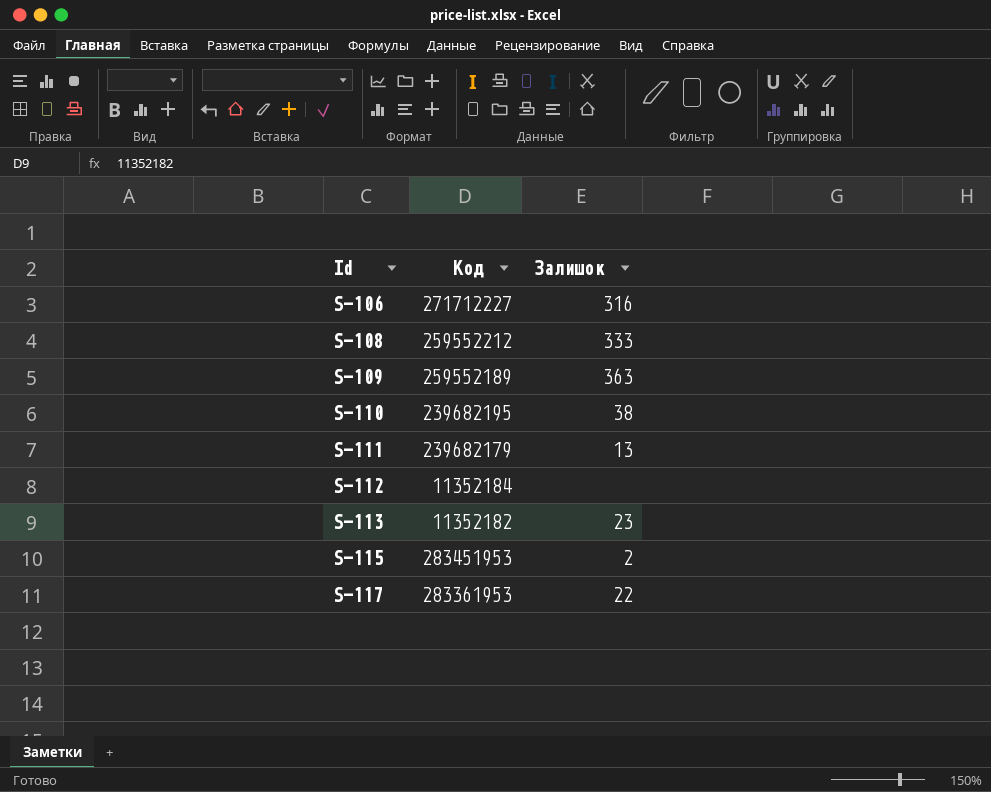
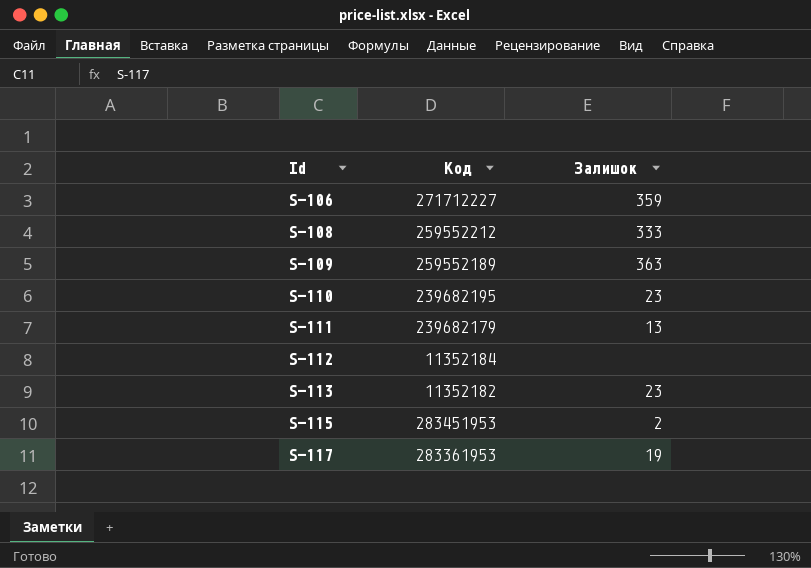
S-106 | Залишок: 316 -> 359
S-110 | Залишок: 38 -> 23
S-117 | Залишок: 22 -> 19

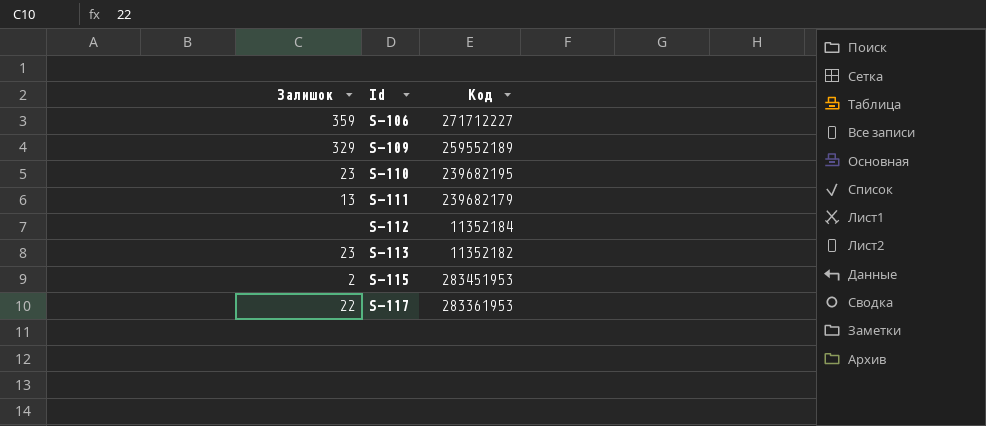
column Залишок | position: 3 -> 1
row S-108: 259552212 | 333 -> none
S-109 | Залишок: 363 -> 329
S-117 | Залишок: 19 -> 22

